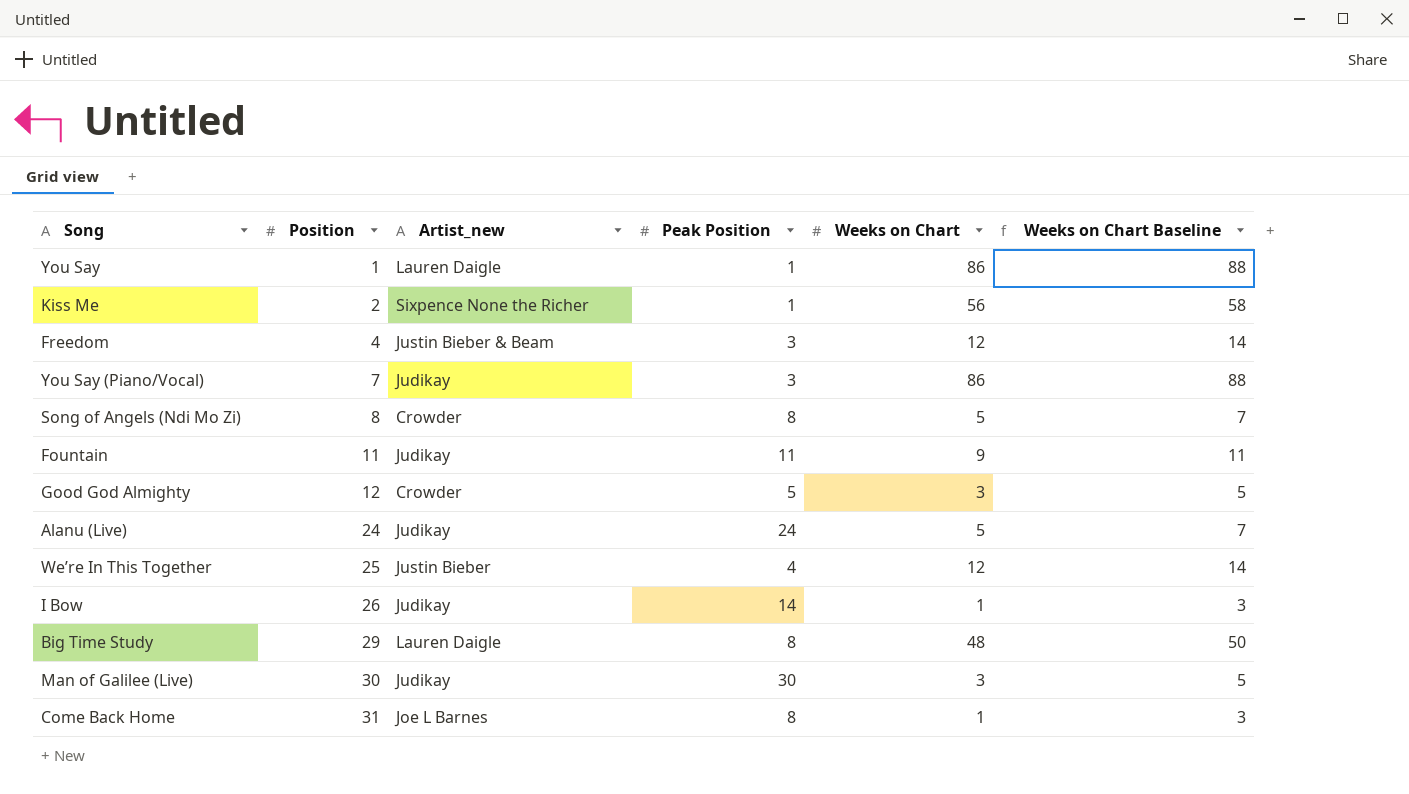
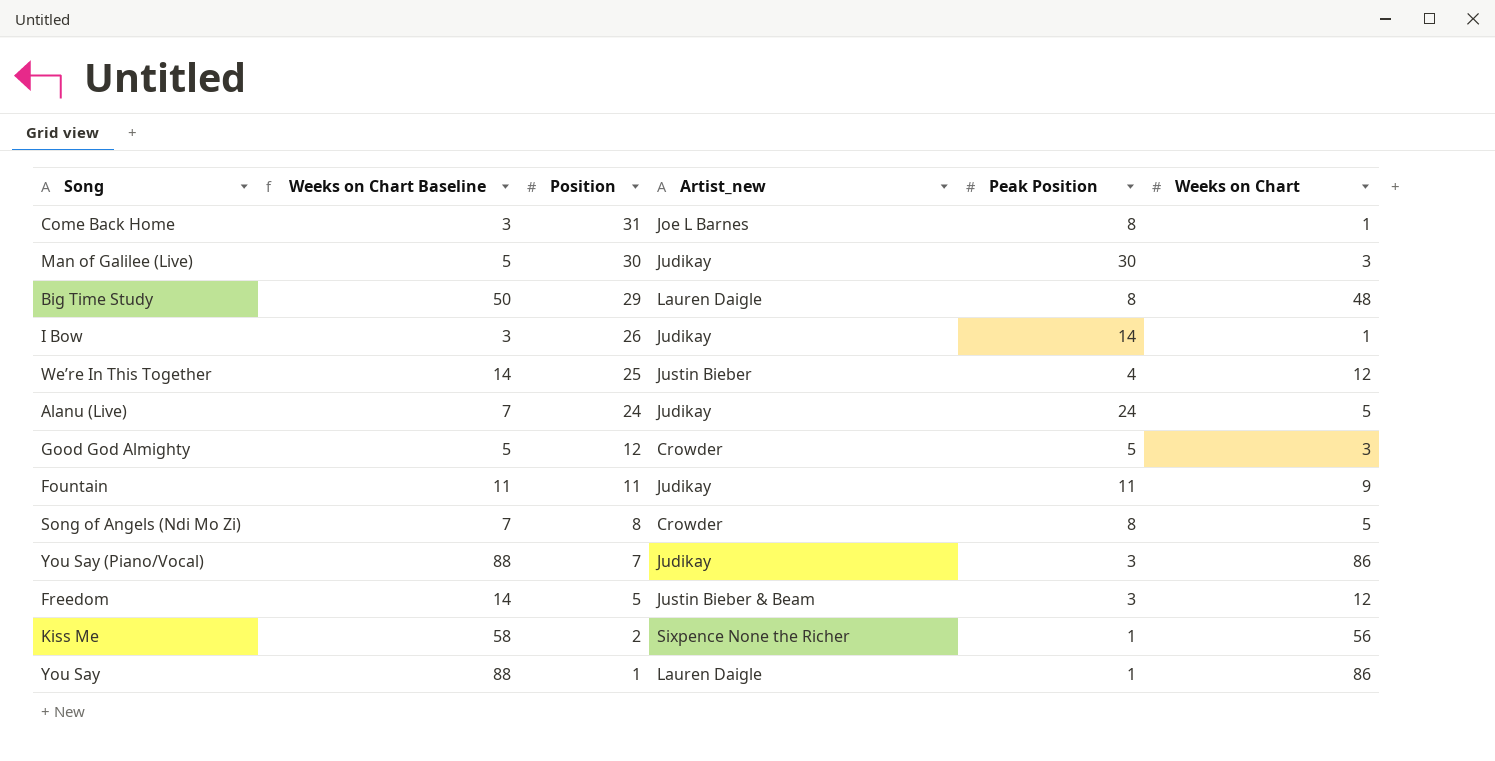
row order: Position ascending -> Position descending
column Weeks on Chart Baseline | position: 6 -> 2
Freedom | Position: 4 -> 5

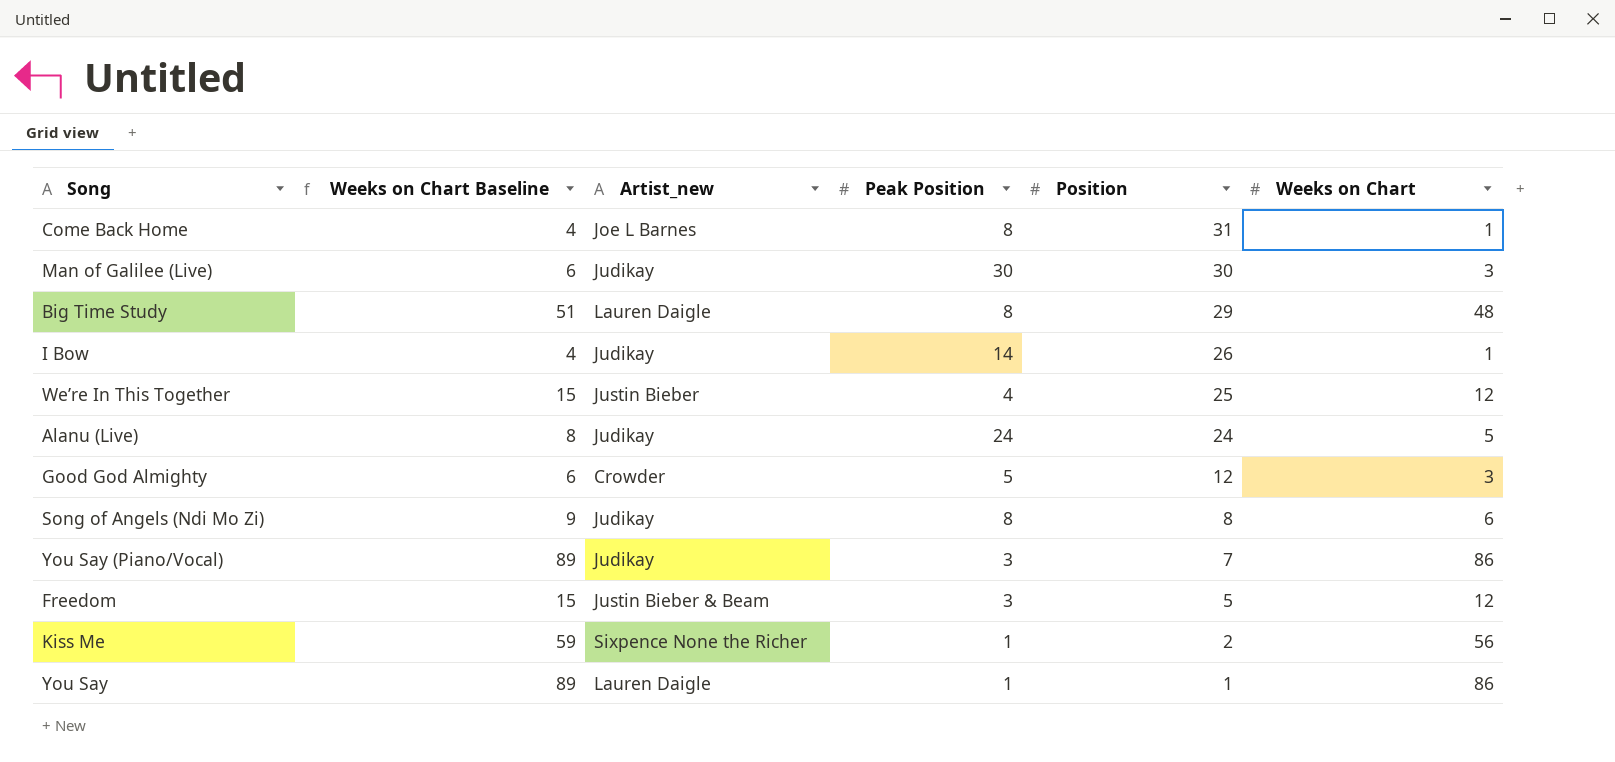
column Weeks on Chart Baseline | formula: [Weeks on Chart] + 2 -> [Weeks on Chart] + 3
column Position | position: 3 -> 5
row Fountain: 11 | 11 | Judikay | 11 | 9 -> none
Song of Angels (Ndi Mo Zi) | Artist_new: Crowder -> Judikay
Song of Angels (Ndi Mo Zi) | Weeks on Chart: 5 -> 6

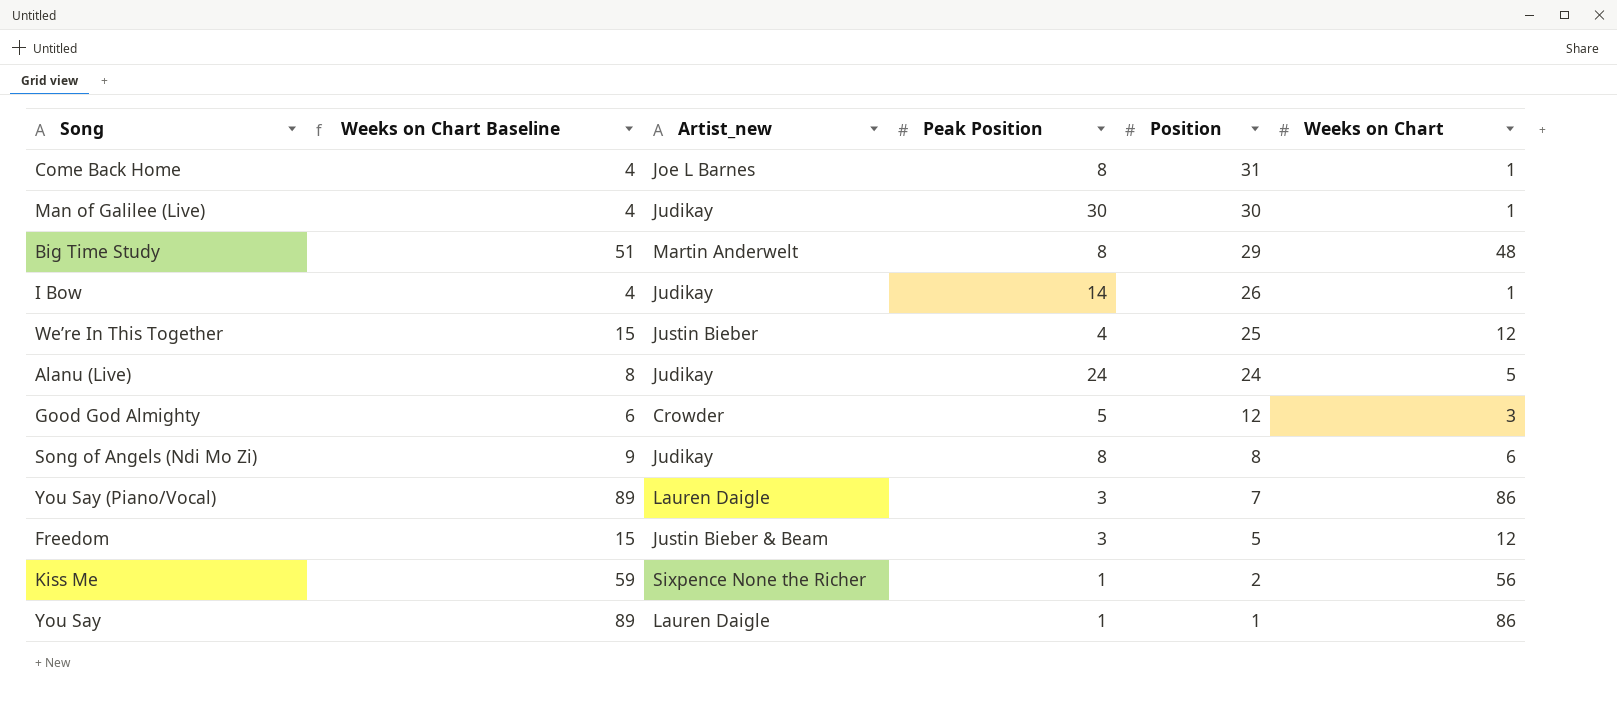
Man of Galilee (Live) | Weeks on Chart Baseline: 6 -> 4
Man of Galilee (Live) | Weeks on Chart: 3 -> 1
Big Time Study | Artist_new: Lauren Daigle -> Martin Anderwelt
You Say (Piano/Vocal) | Artist_new: Judikay -> Lauren Daigle

